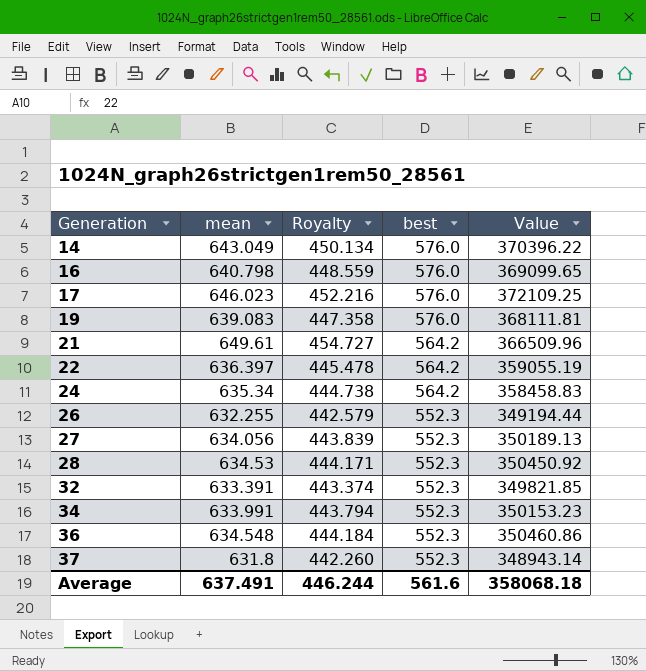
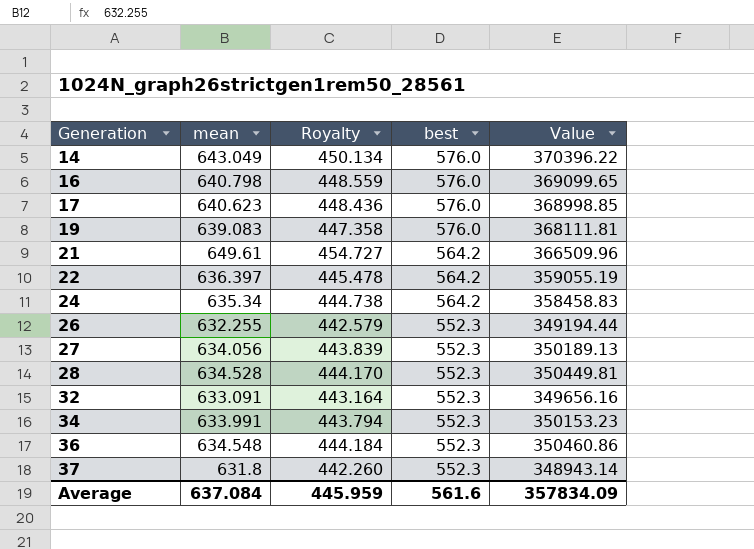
17 | mean: 646.023 -> 640.623
17 | Royalty: 452.216 -> 448.436
17 | Value: 372109.25 -> 368998.85
28 | mean: 634.53 -> 634.528
28 | Royalty: 444.171 -> 444.170
28 | Value: 350450.92 -> 350449.81
32 | mean: 633.391 -> 633.091
32 | Royalty: 443.374 -> 443.164
32 | Value: 349821.85 -> 349656.16
Average | mean: 637.491 -> 637.084
Average | Royalty: 446.244 -> 445.959
Average | Value: 358068.18 -> 357834.09

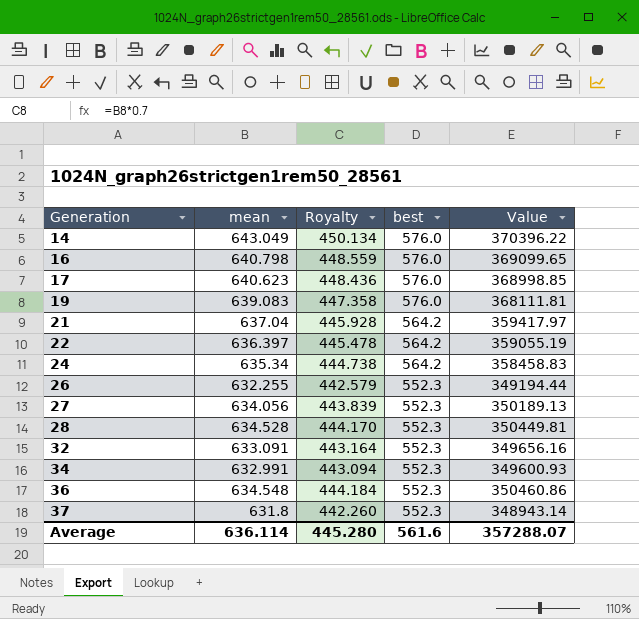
21 | mean: 649.61 -> 637.04
21 | Royalty: 454.727 -> 445.928
21 | Value: 366509.96 -> 359417.97
34 | mean: 633.991 -> 632.991
34 | Royalty: 443.794 -> 443.094
34 | Value: 350153.23 -> 349600.93
Average | mean: 637.084 -> 636.114
Average | Royalty: 445.959 -> 445.280
Average | Value: 357834.09 -> 357288.07

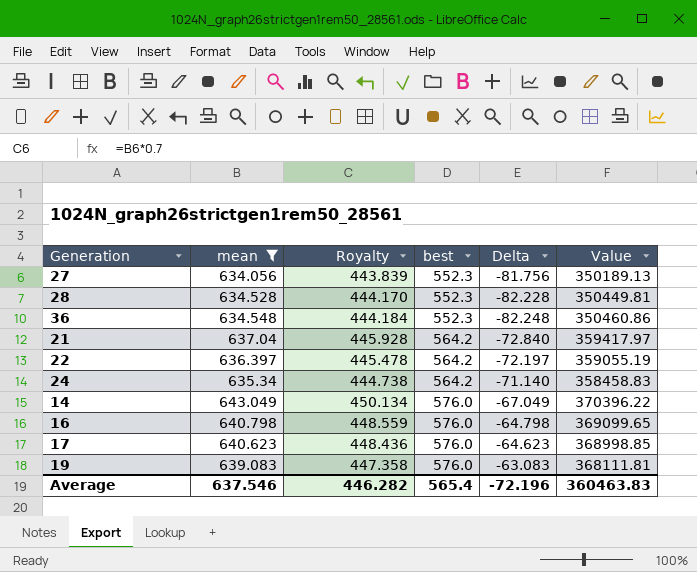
filter: none -> mean >= 634.056
row order: Generation ascending -> best ascending
column Delta | formula: none -> [best] - [mean]
Average | mean: 636.114 -> 637.546
Average | Royalty: 445.280 -> 446.282
Average | best: 561.6 -> 565.4
Average | Value: 357288.07 -> 360463.83

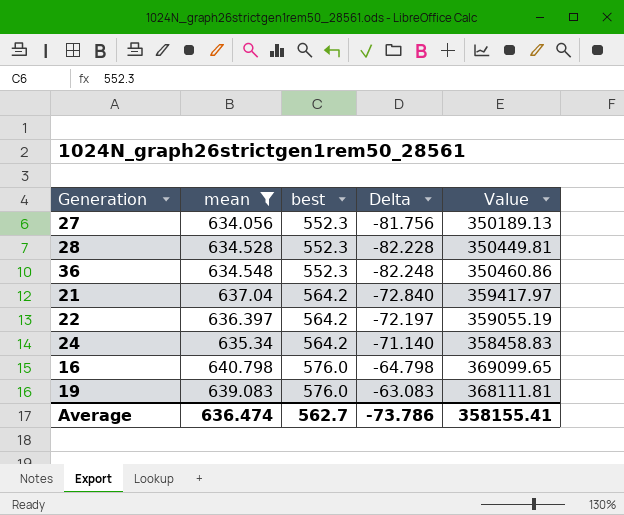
column Royalty | formula: [mean] * 0.7 -> none
row 14: 643.049 | 450.134 | 576.0 | -67.049 | 370396.22 -> none
row 17: 640.623 | 448.436 | 576.0 | -64.623 | 368998.85 -> none
Average | mean: 637.546 -> 636.474
Average | best: 565.4 -> 562.7
Average | Delta: -72.196 -> -73.786
Average | Value: 360463.83 -> 358155.41

